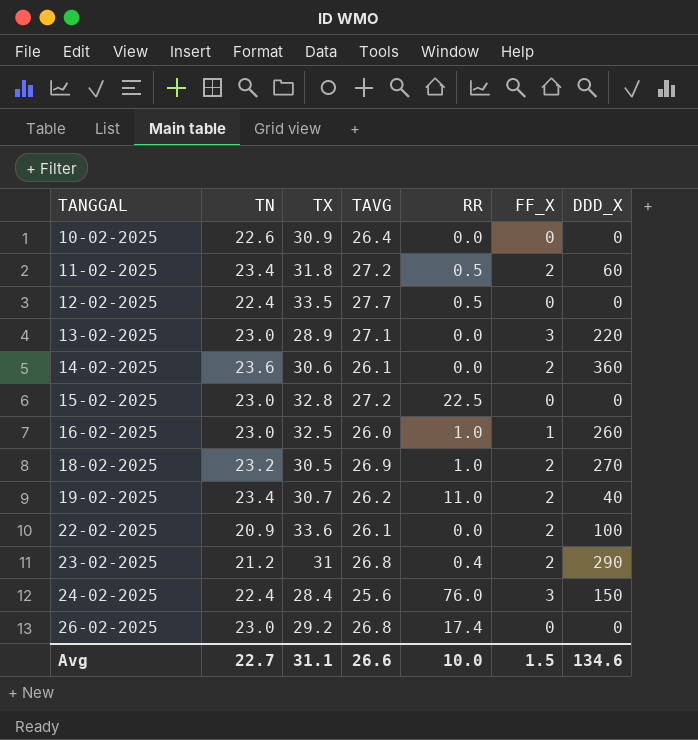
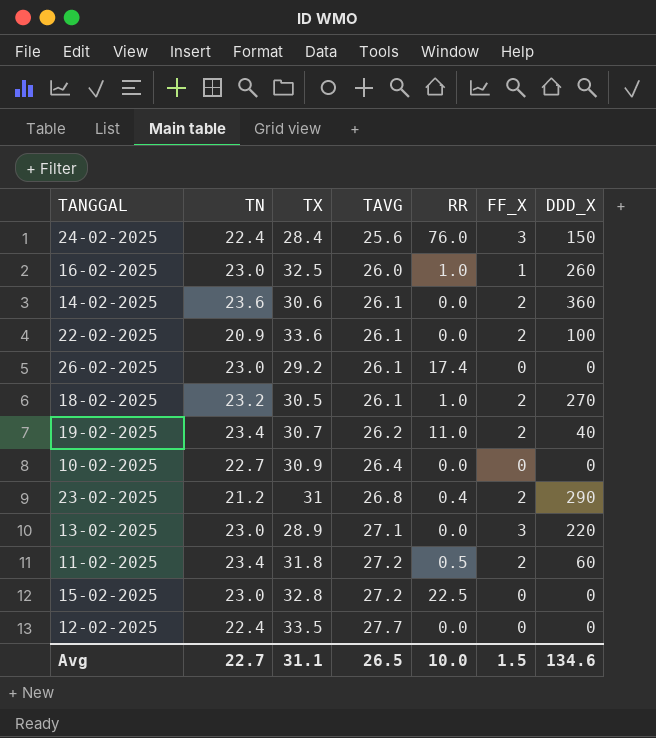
row order: TANGGAL ascending -> TAVG ascending
26-02-2025 | TAVG: 26.8 -> 26.1
18-02-2025 | TAVG: 26.9 -> 26.1
10-02-2025 | TN: 22.6 -> 22.7
12-02-2025 | RR: 0.5 -> 0.0
Avg | TAVG: 26.6 -> 26.5

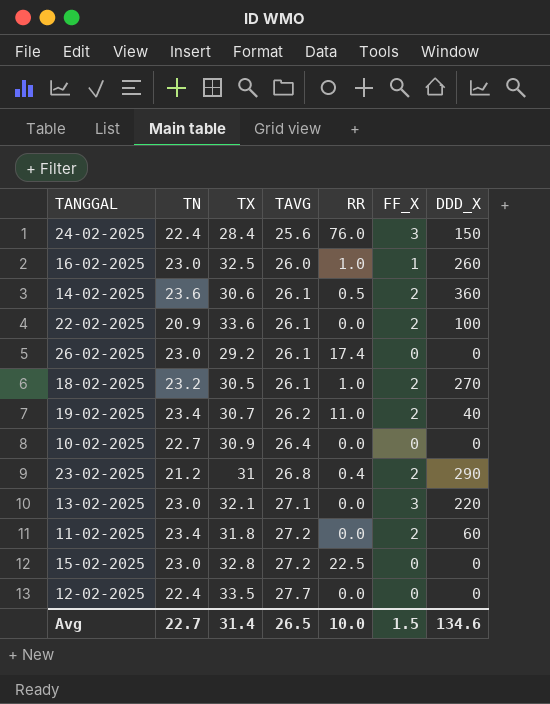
14-02-2025 | RR: 0.0 -> 0.5
13-02-2025 | TX: 28.9 -> 32.1
11-02-2025 | RR: 0.5 -> 0.0
Avg | TX: 31.1 -> 31.4

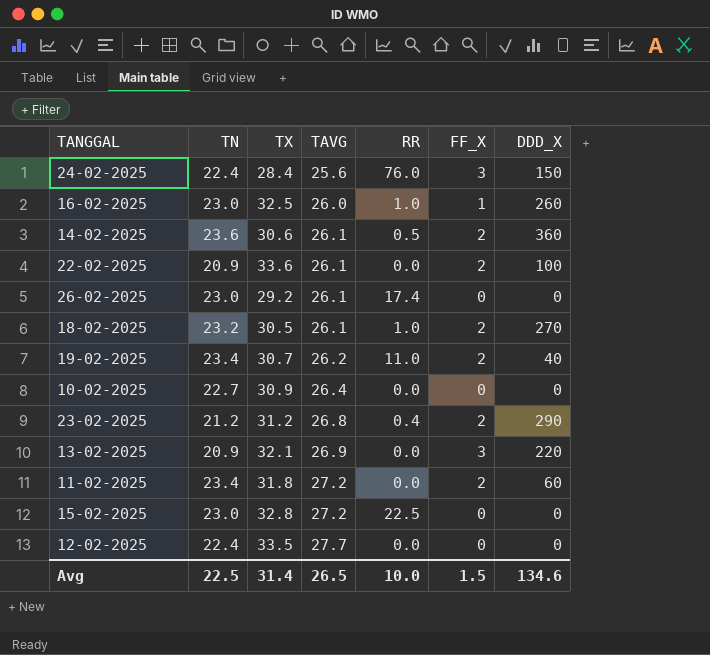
23-02-2025 | TX: 31 -> 31.2
13-02-2025 | TN: 23.0 -> 20.9
13-02-2025 | TAVG: 27.1 -> 26.9
Avg | TN: 22.7 -> 22.5

